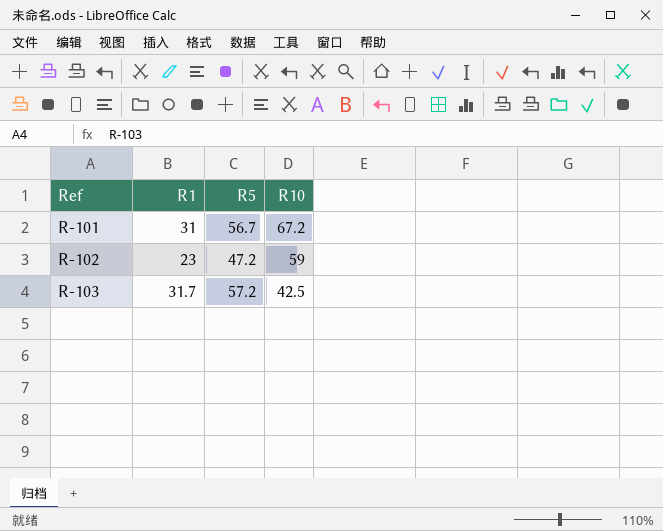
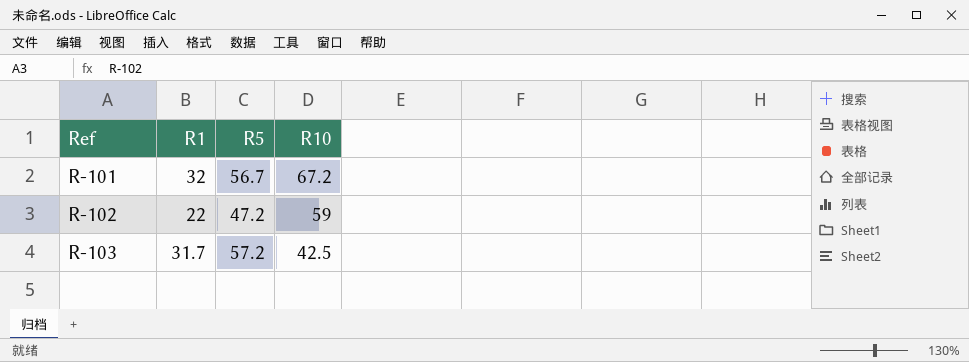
R-101 | R1: 31 -> 32
R-102 | R1: 23 -> 22

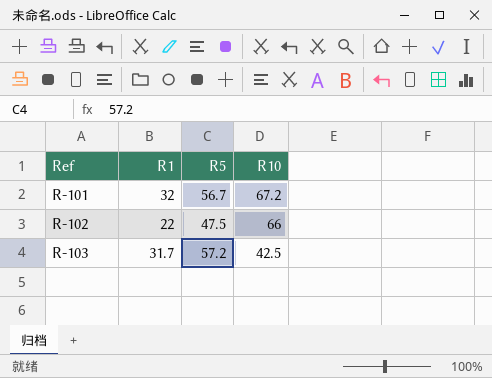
R-102 | R5: 47.2 -> 47.5
R-102 | R10: 59 -> 66

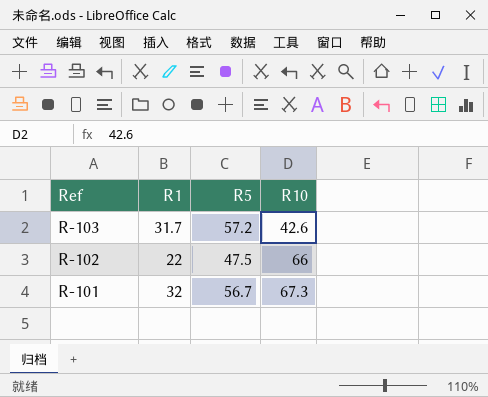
row order: Ref ascending -> Ref descending
R-103 | R10: 42.5 -> 42.6
R-101 | R10: 67.2 -> 67.3

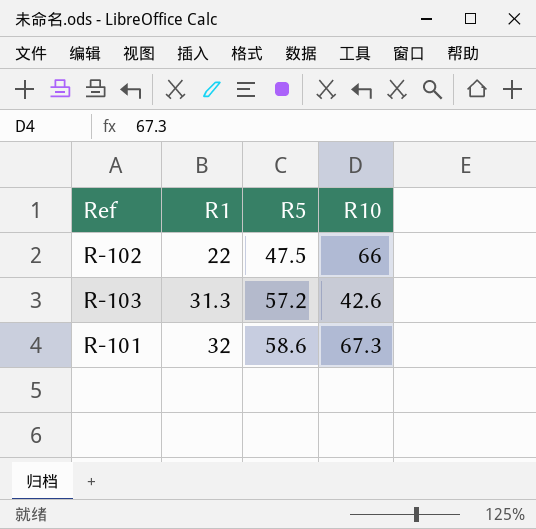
row order: Ref descending -> R1 ascending
R-103 | R1: 31.7 -> 31.3
R-101 | R5: 56.7 -> 58.6

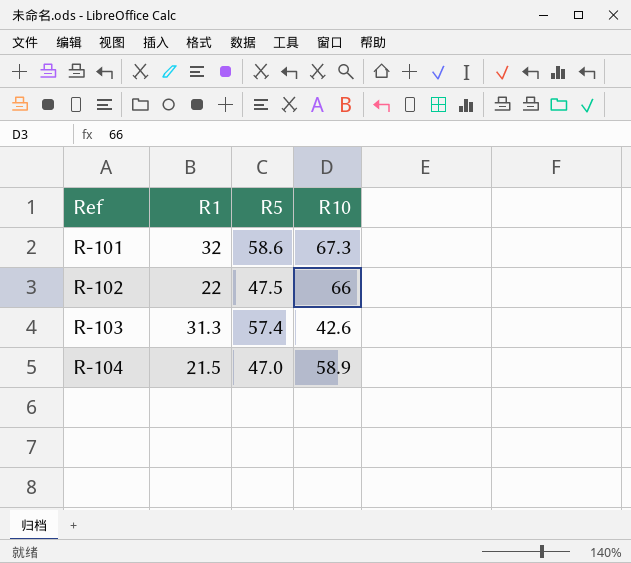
row order: R1 ascending -> Ref ascending
R-103 | R5: 57.2 -> 57.4
row R-104: none -> 21.5 | 47.0 | 58.9

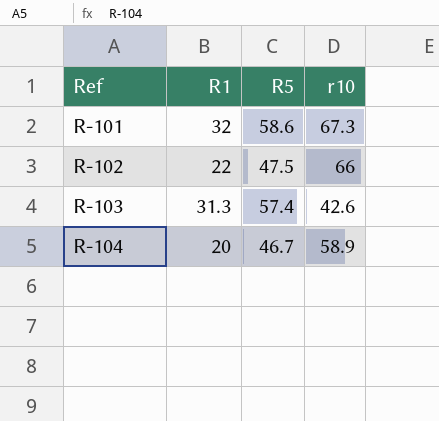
column name: R10 -> r10
R-104 | R1: 21.5 -> 20
R-104 | R5: 47.0 -> 46.7

